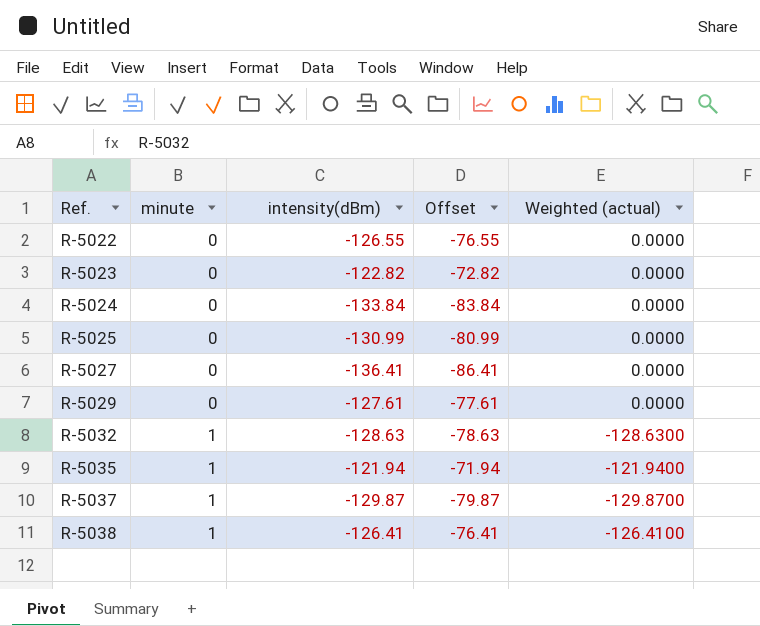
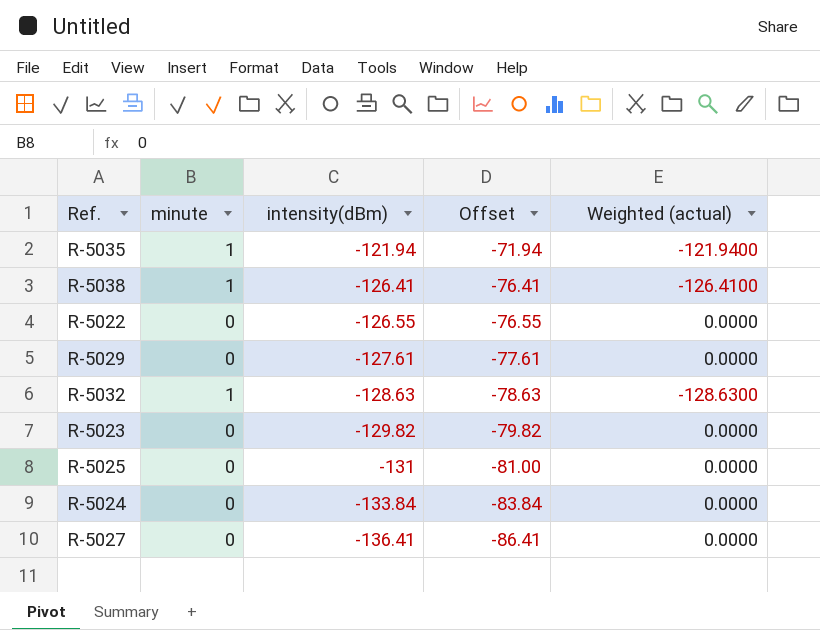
row order: Ref. ascending -> intensity(dBm) descending
row R-5037: 1 | -129.87 | -79.87 | -129.8700 -> none
R-5023 | intensity(dBm): -122.82 -> -129.82
R-5023 | Offset: -72.82 -> -79.82
R-5025 | intensity(dBm): -130.99 -> -131
R-5025 | Offset: -80.99 -> -81.00

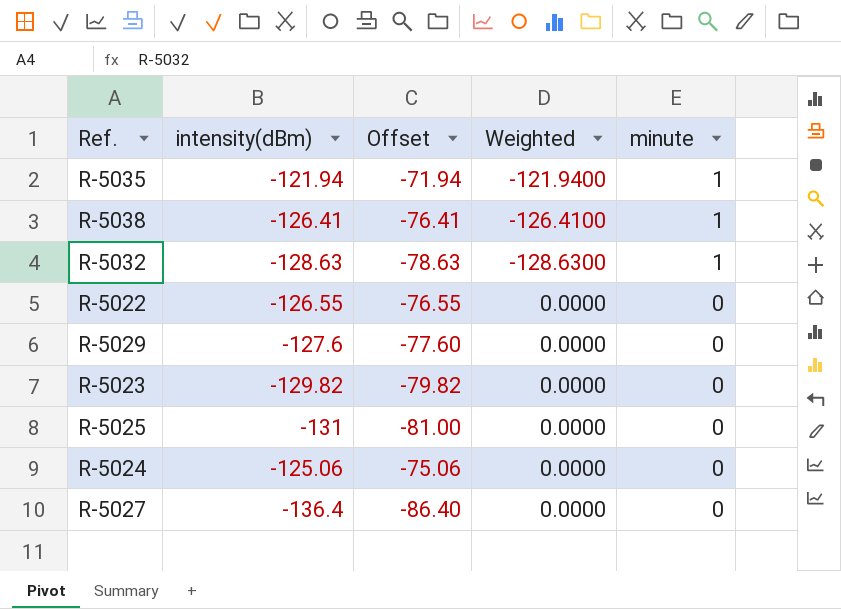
row order: intensity(dBm) descending -> minute descending
column name: Weighted (actual) -> Weighted
column minute | position: 2 -> 5
R-5029 | intensity(dBm): -127.61 -> -127.6
R-5029 | Offset: -77.61 -> -77.60
R-5024 | intensity(dBm): -133.84 -> -125.06
R-5024 | Offset: -83.84 -> -75.06
R-5027 | intensity(dBm): -136.41 -> -136.4
R-5027 | Offset: -86.41 -> -86.40

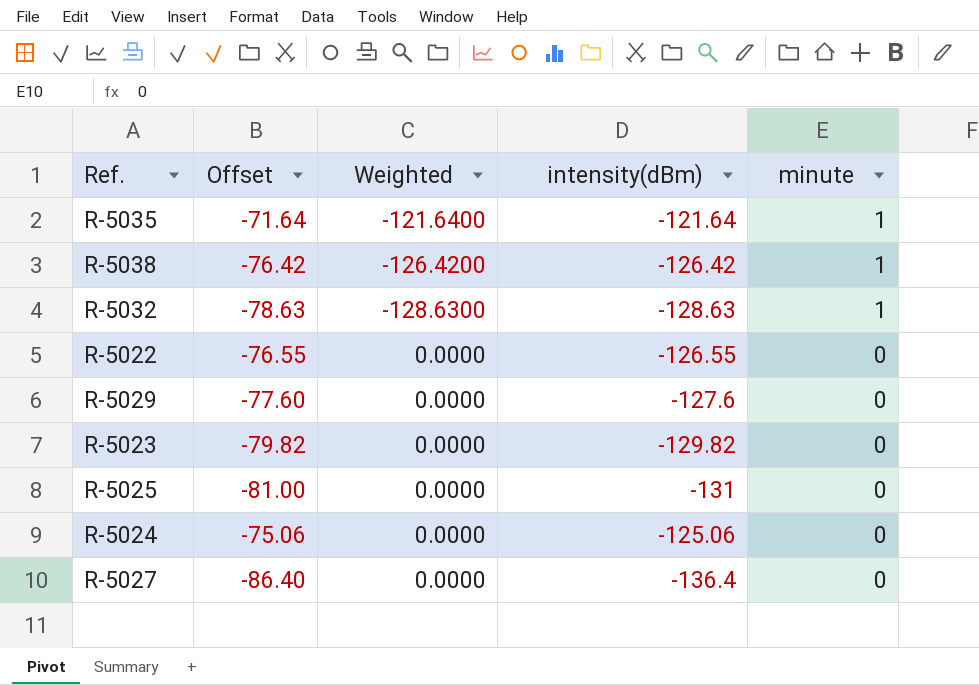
column intensity(dBm) | position: 2 -> 4
R-5035 | Offset: -71.94 -> -71.64
R-5035 | Weighted: -121.9400 -> -121.6400
R-5035 | intensity(dBm): -121.94 -> -121.64
R-5038 | Offset: -76.41 -> -76.42
R-5038 | Weighted: -126.4100 -> -126.4200
R-5038 | intensity(dBm): -126.41 -> -126.42

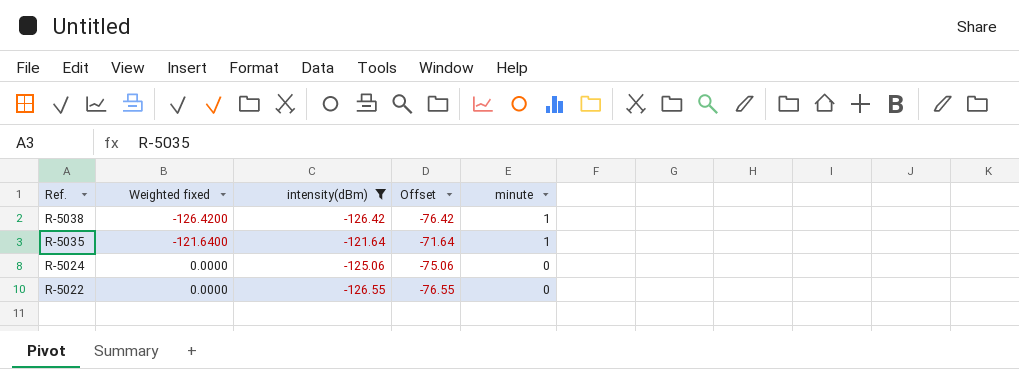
filter: none -> intensity(dBm) >= -126.55
row order: minute descending -> Ref. descending
column name: Weighted -> Weighted fixed
column Offset | position: 2 -> 4

